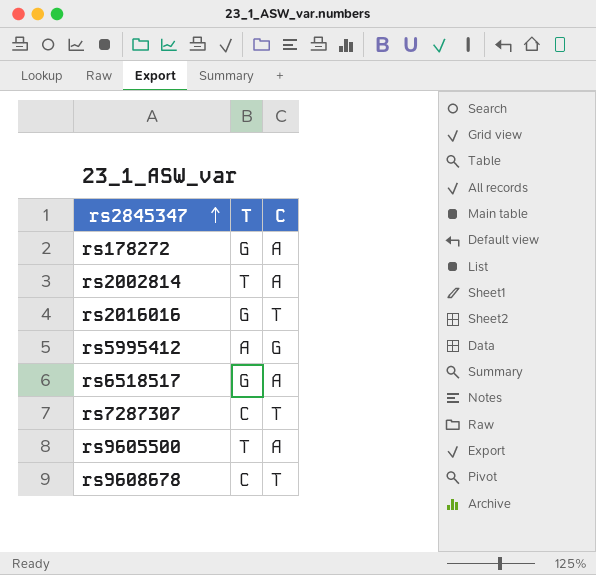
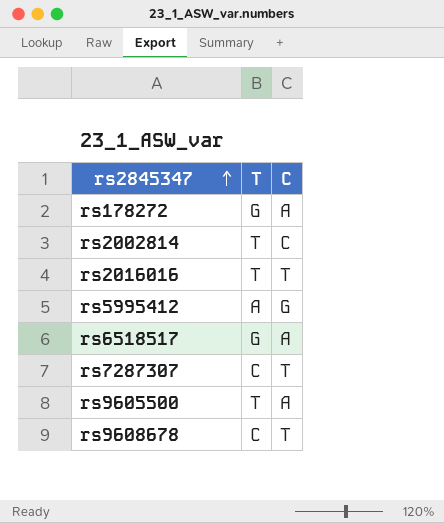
rs2002814 | C: A -> C
rs2016016 | T: G -> T

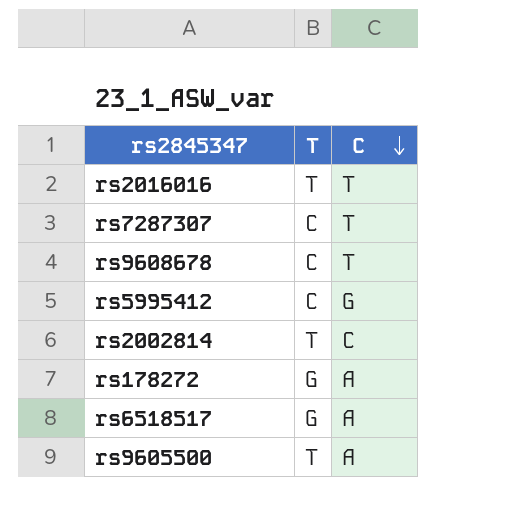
row order: rs2845347 ascending -> C descending
rs5995412 | T: A -> C

